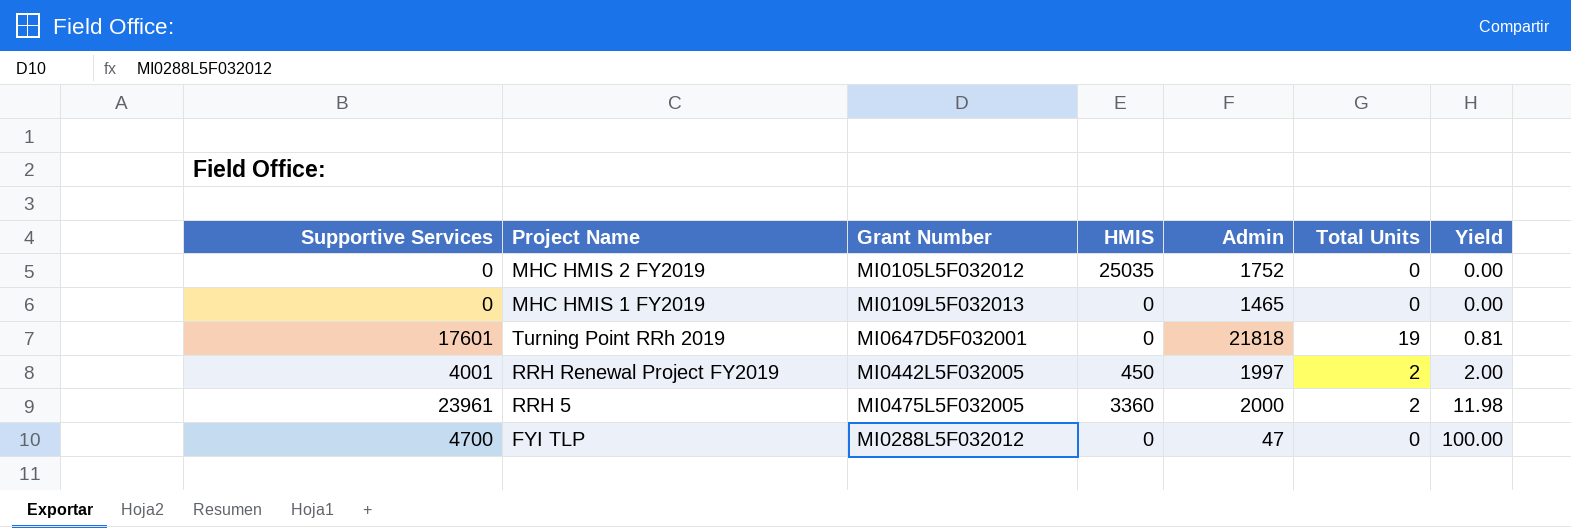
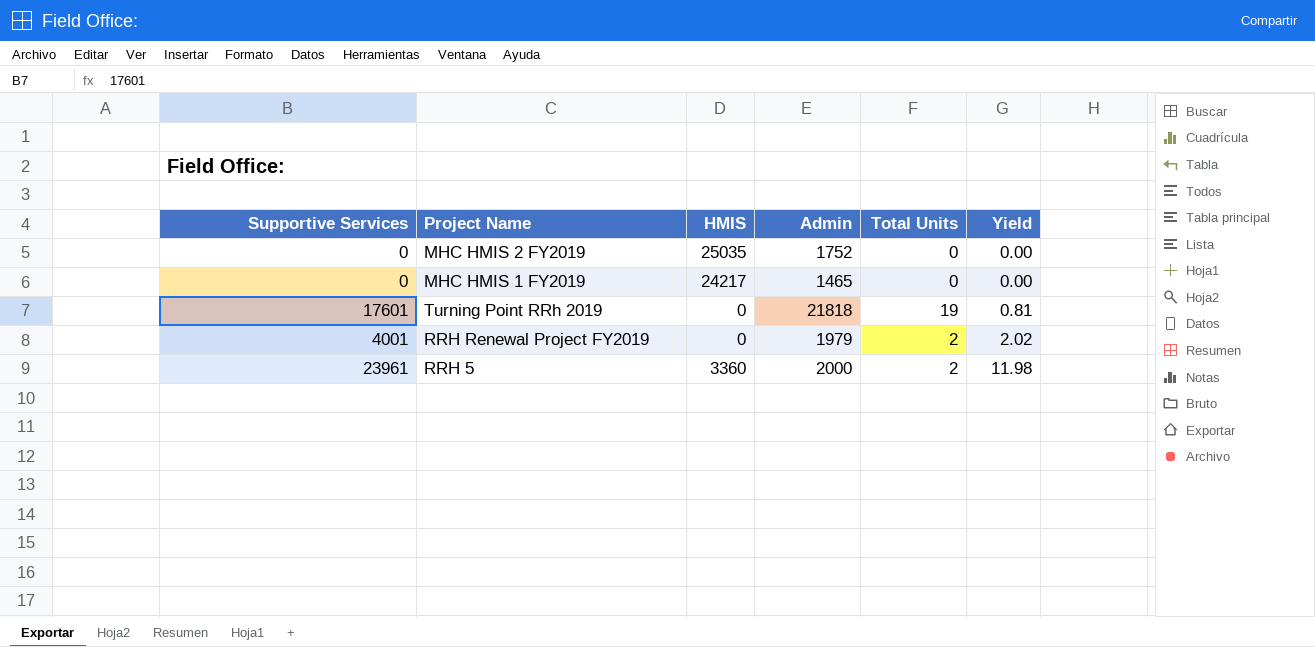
column Grant Number | position: 3 -> none
row FYI TLP: 4700 | MI0288L5F032012 | 0 | 47 | 0 | 100.00 -> none
MHC HMIS 1 FY2019 | HMIS: 0 -> 24217
RRH Renewal Project FY2019 | HMIS: 450 -> 0
RRH Renewal Project FY2019 | Admin: 1997 -> 1979
RRH Renewal Project FY2019 | Yield: 2.00 -> 2.02

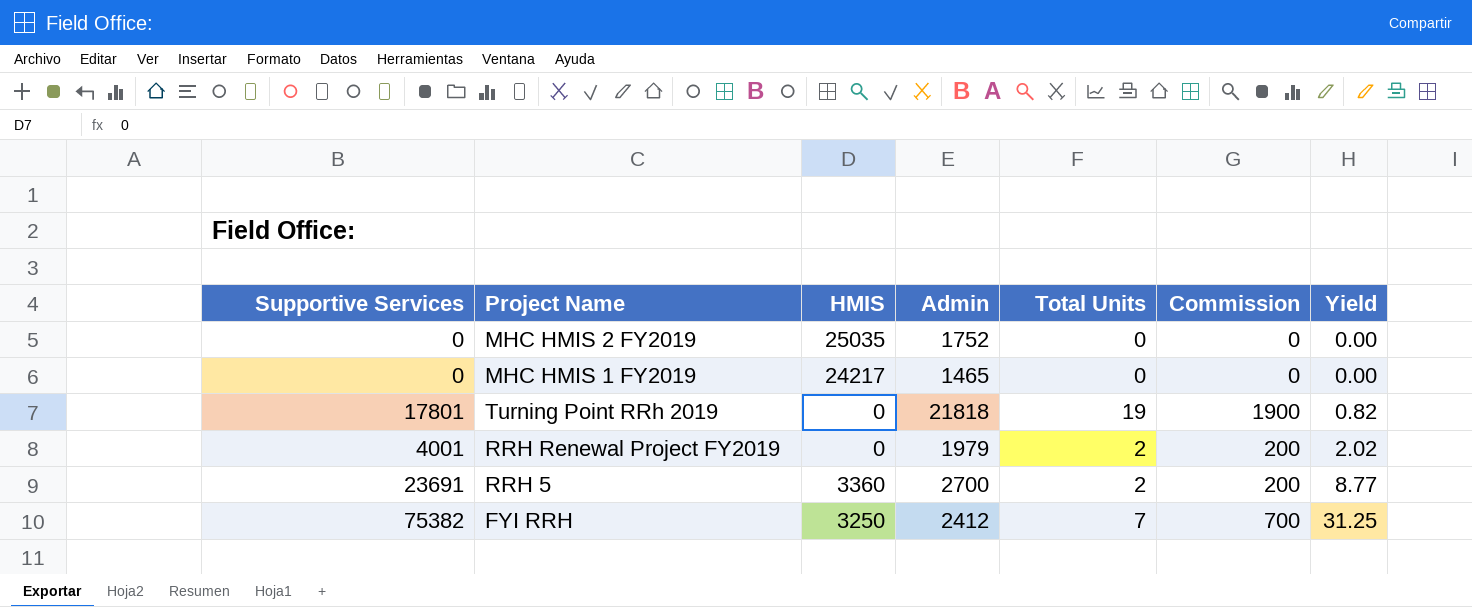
column Commission | formula: none -> [Total Units] * 100
Turning Point RRh 2019 | Supportive Services: 17601 -> 17801
Turning Point RRh 2019 | Yield: 0.81 -> 0.82
RRH 5 | Supportive Services: 23961 -> 23691
RRH 5 | Admin: 2000 -> 2700
RRH 5 | Yield: 11.98 -> 8.77
row FYI RRH: none -> 75382 | 3250 | 2412 | 7 | 700 | 31.25

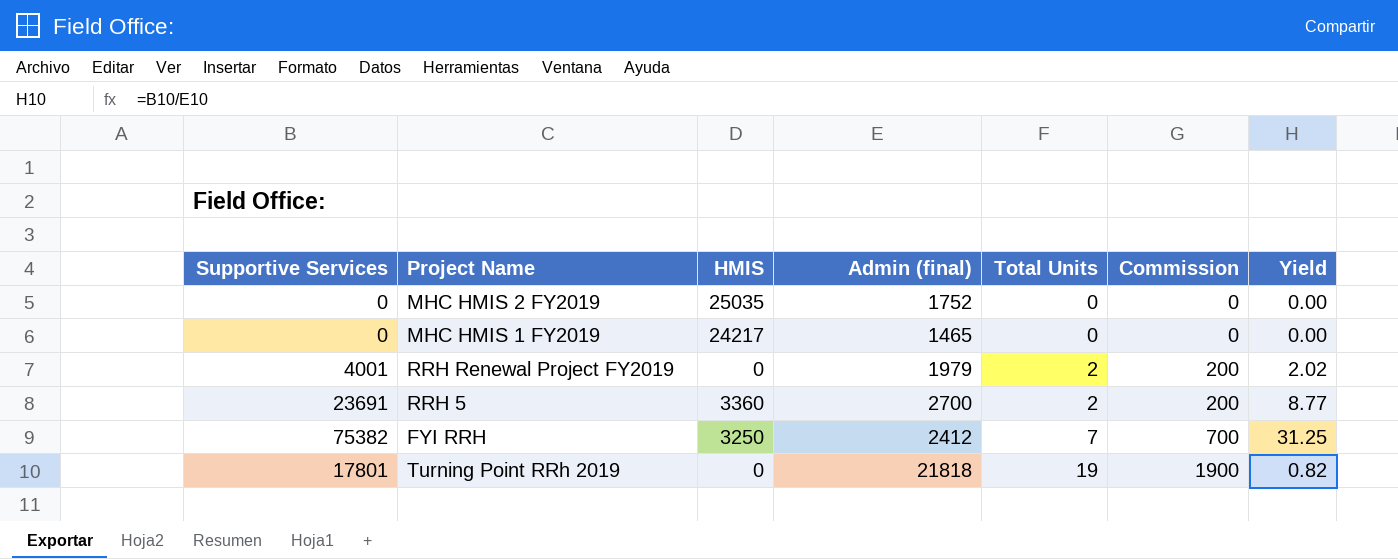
row order: Yield ascending -> Total Units ascending
column name: Admin -> Admin (final)

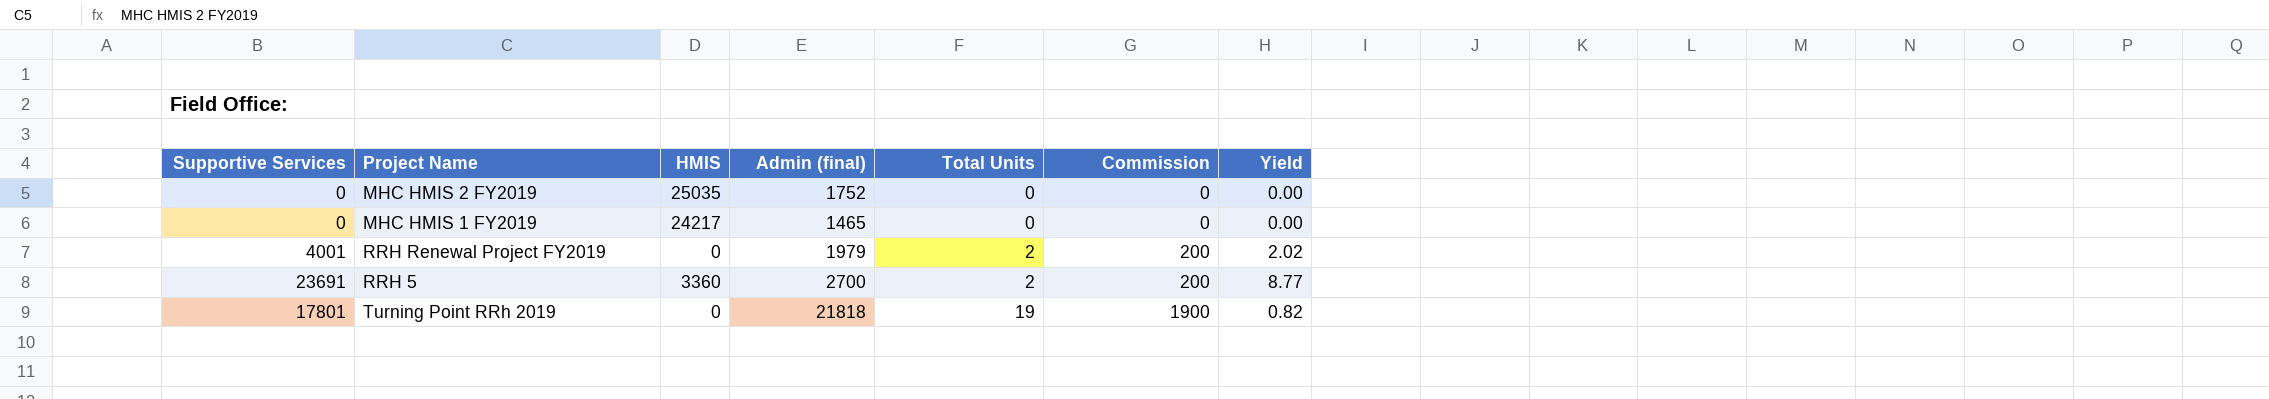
row FYI RRH: 75382 | 3250 | 2412 | 7 | 700 | 31.25 -> none

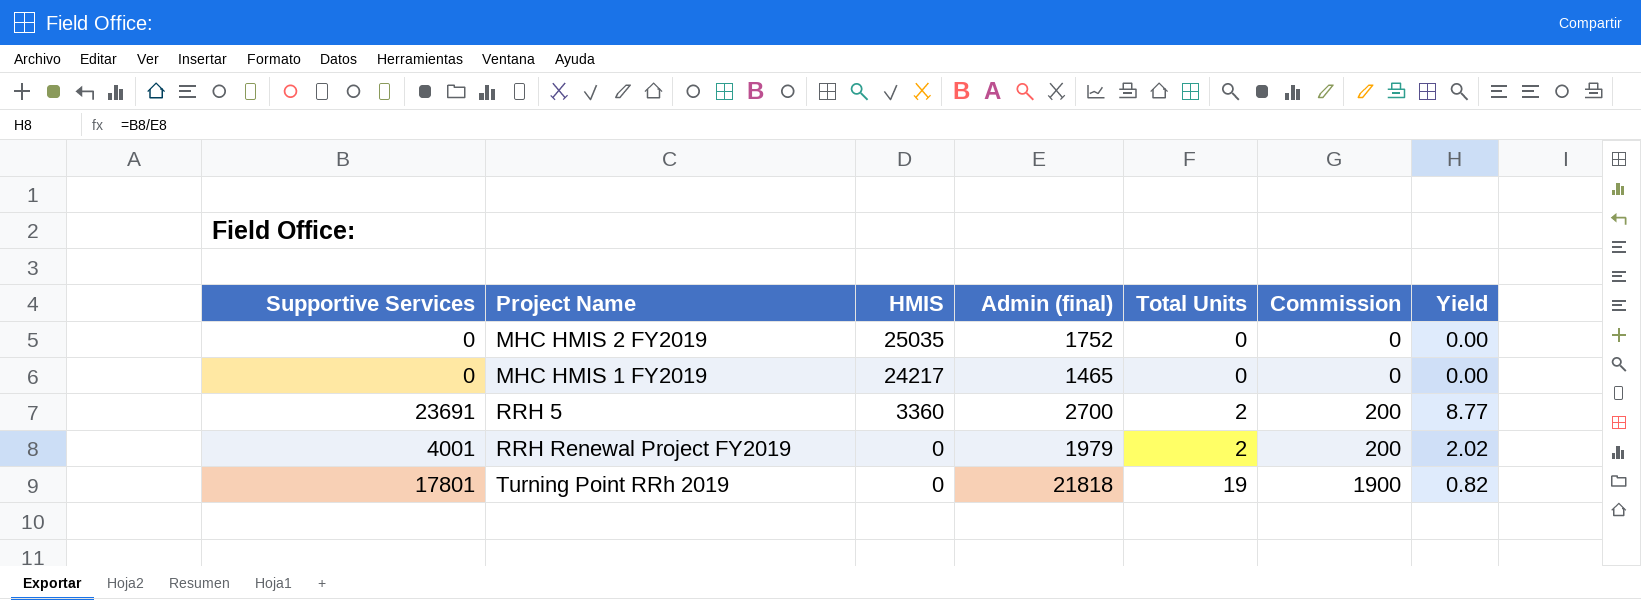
row order: Total Units ascending -> HMIS descending

